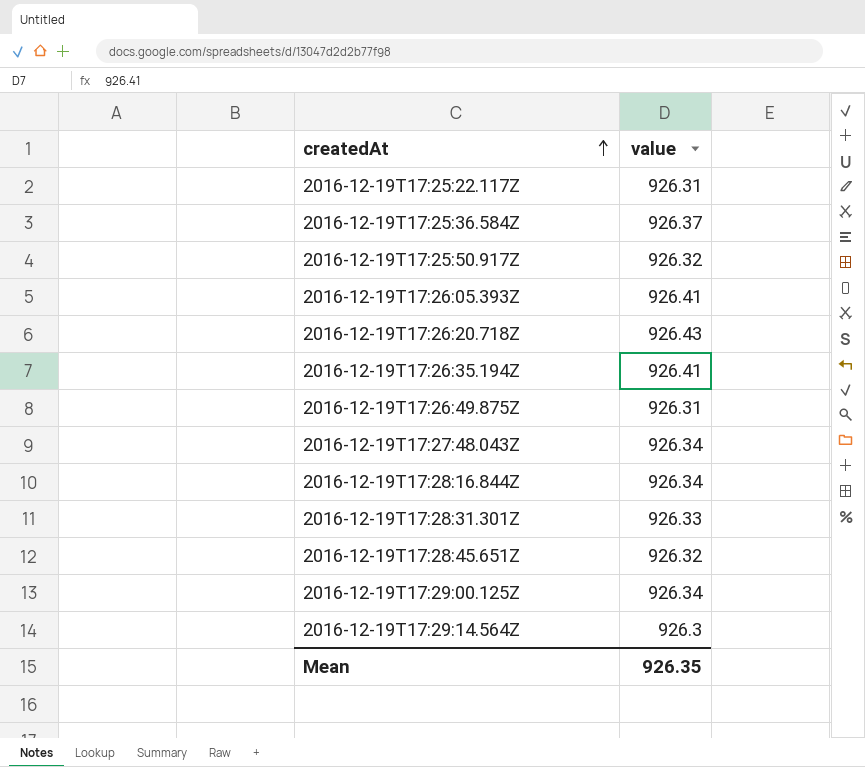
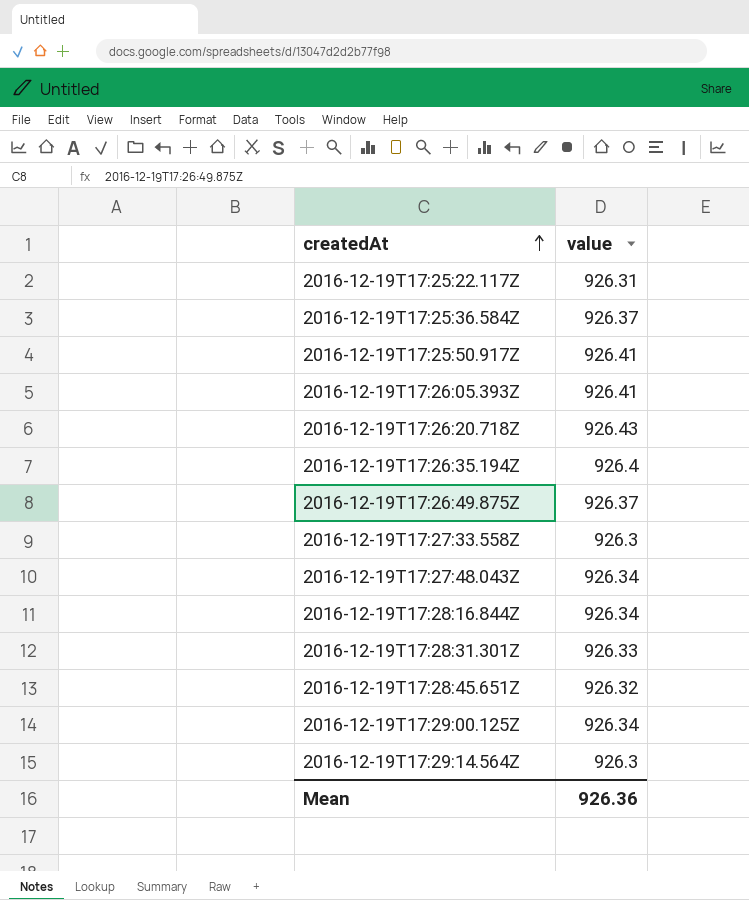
2016-12-19T17:25:50.917Z | value: 926.32 -> 926.41
2016-12-19T17:26:35.194Z | value: 926.41 -> 926.4
2016-12-19T17:26:49.875Z | value: 926.31 -> 926.37
row 2016-12-19T17:27:33.558Z: none -> 926.3
Mean | value: 926.35 -> 926.36

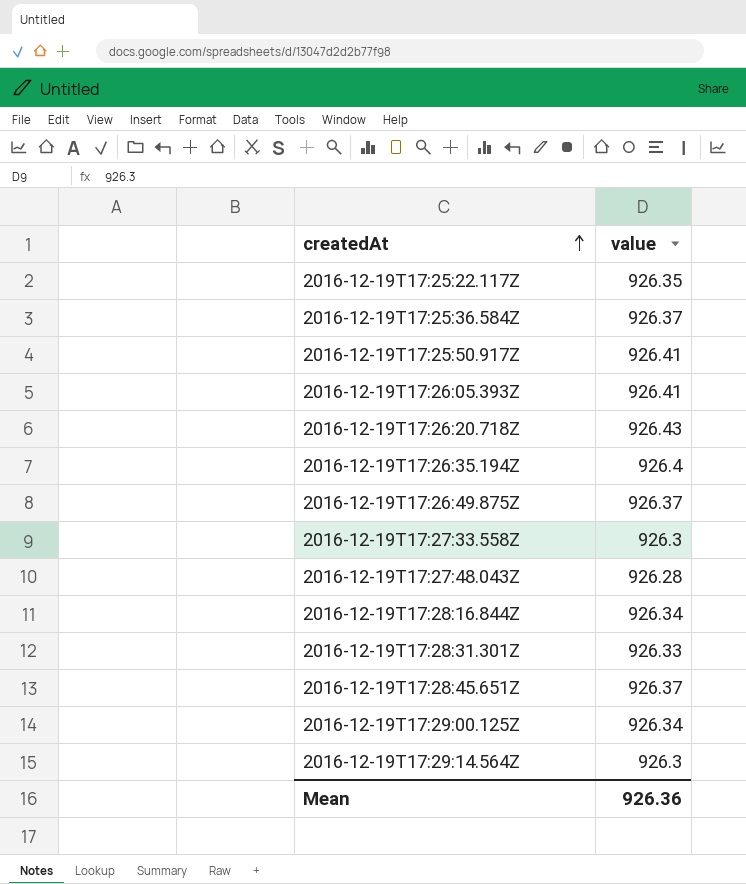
2016-12-19T17:25:22.117Z | value: 926.31 -> 926.35
2016-12-19T17:27:48.043Z | value: 926.34 -> 926.28
2016-12-19T17:28:45.651Z | value: 926.32 -> 926.37

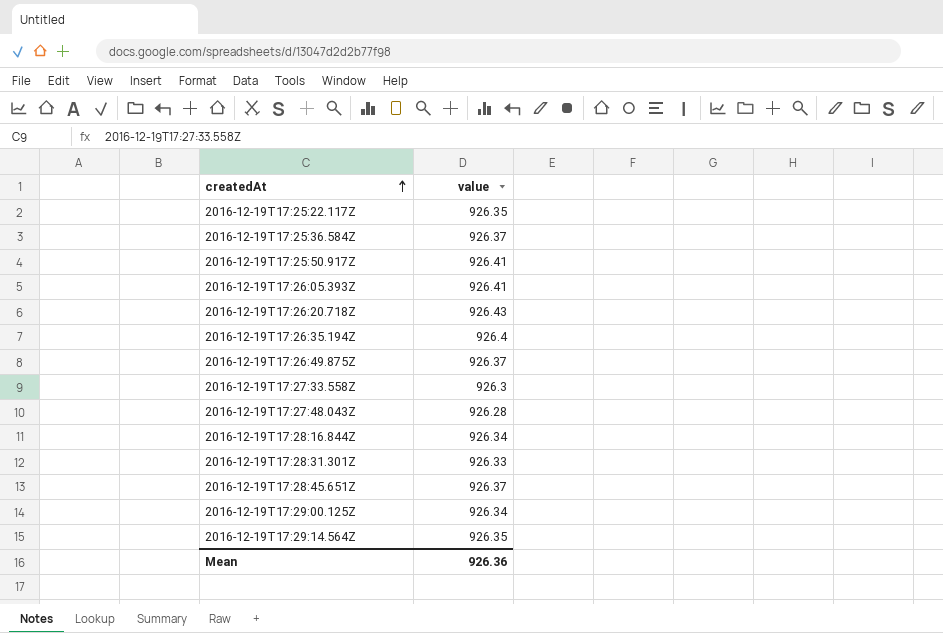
2016-12-19T17:29:14.564Z | value: 926.3 -> 926.35

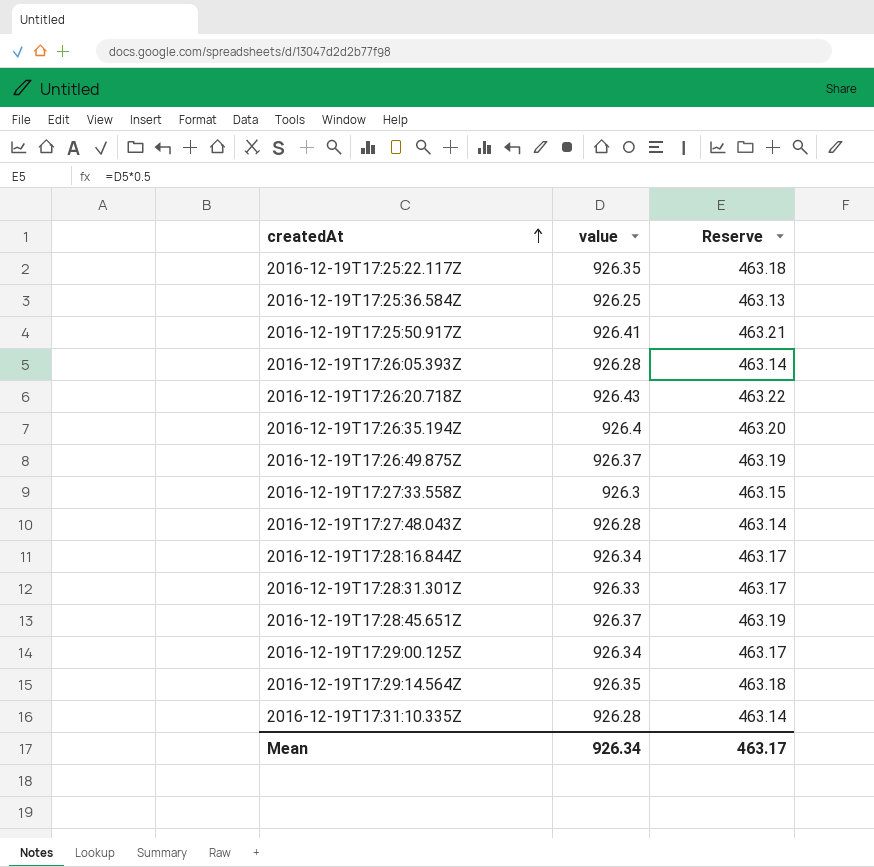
column Reserve | formula: none -> [value] * 0.5
2016-12-19T17:25:36.584Z | value: 926.37 -> 926.25
2016-12-19T17:26:05.393Z | value: 926.41 -> 926.28
row 2016-12-19T17:31:10.335Z: none -> 926.28 | 463.14
Mean | value: 926.36 -> 926.34

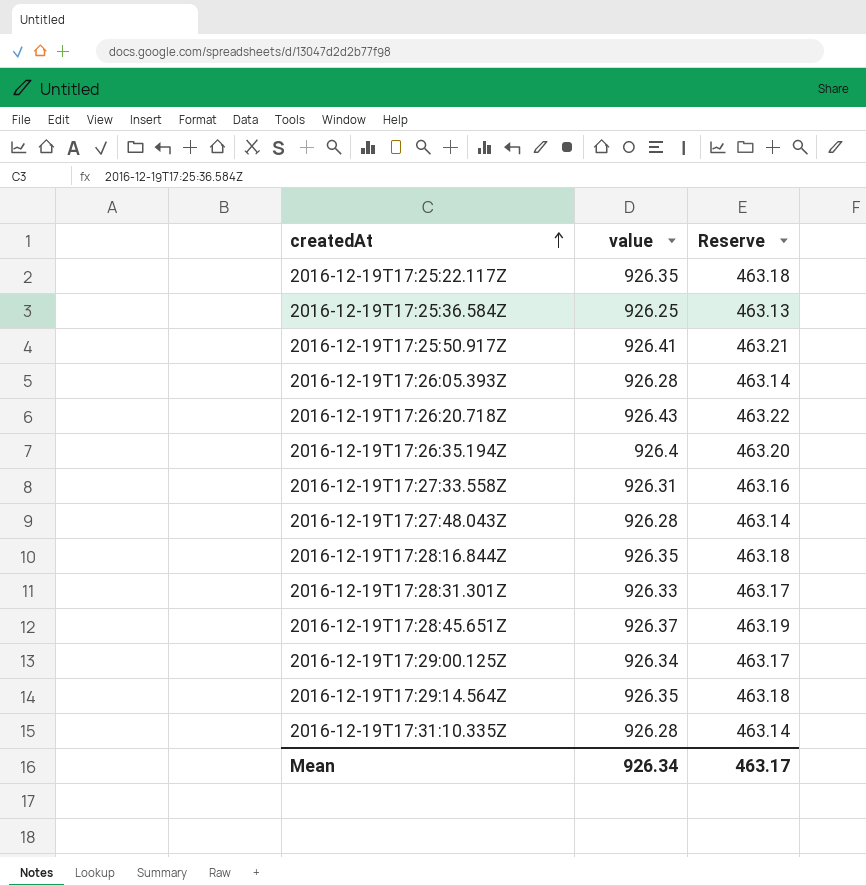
row 2016-12-19T17:26:49.875Z: 926.37 | 463.19 -> none
2016-12-19T17:27:33.558Z | value: 926.3 -> 926.31
2016-12-19T17:27:33.558Z | Reserve: 463.15 -> 463.16
2016-12-19T17:28:16.844Z | value: 926.34 -> 926.35
2016-12-19T17:28:16.844Z | Reserve: 463.17 -> 463.18

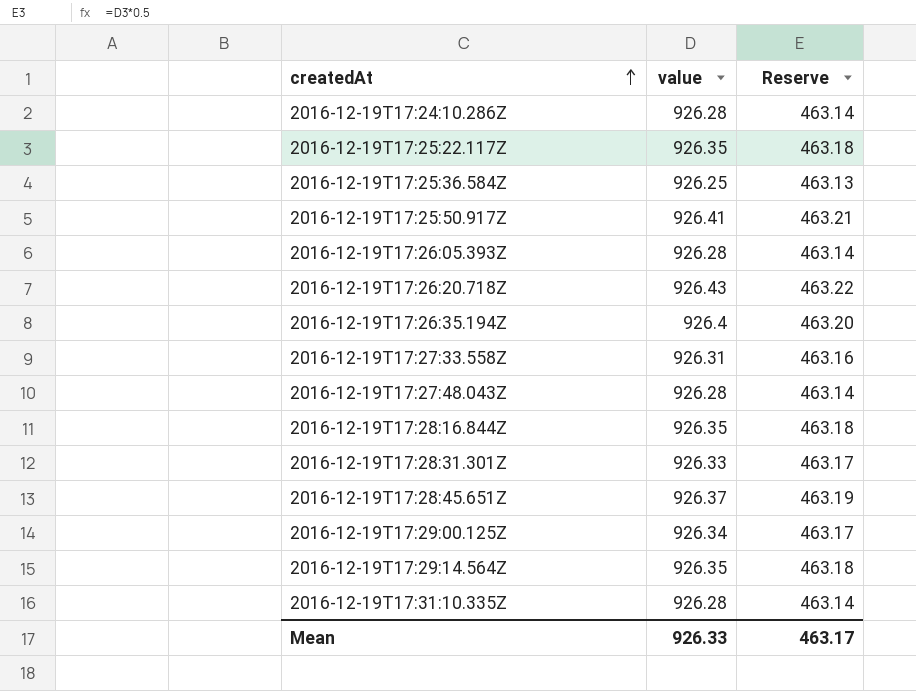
row 2016-12-19T17:24:10.286Z: none -> 926.28 | 463.14
Mean | value: 926.34 -> 926.33

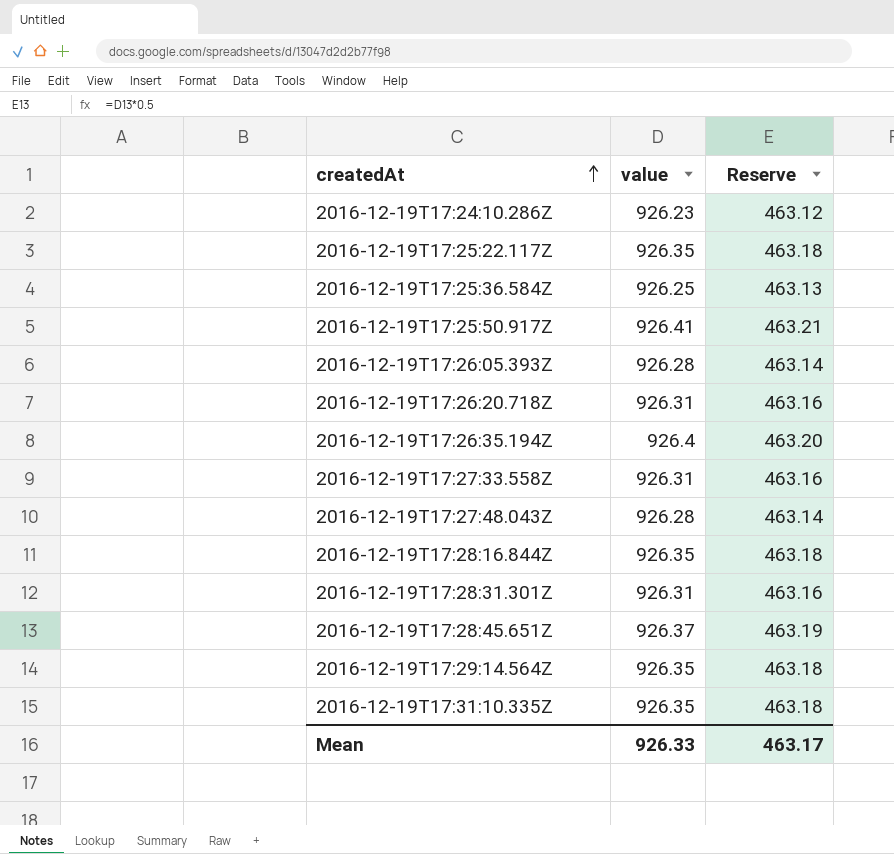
row 2016-12-19T17:29:00.125Z: 926.34 | 463.17 -> none
2016-12-19T17:24:10.286Z | value: 926.28 -> 926.23
2016-12-19T17:24:10.286Z | Reserve: 463.14 -> 463.12
2016-12-19T17:26:20.718Z | value: 926.43 -> 926.31
2016-12-19T17:26:20.718Z | Reserve: 463.22 -> 463.16
2016-12-19T17:28:31.301Z | value: 926.33 -> 926.31
2016-12-19T17:28:31.301Z | Reserve: 463.17 -> 463.16
2016-12-19T17:31:10.335Z | value: 926.28 -> 926.35
2016-12-19T17:31:10.335Z | Reserve: 463.14 -> 463.18

